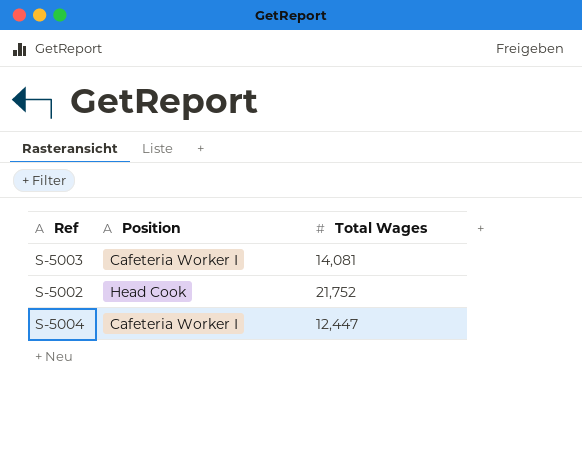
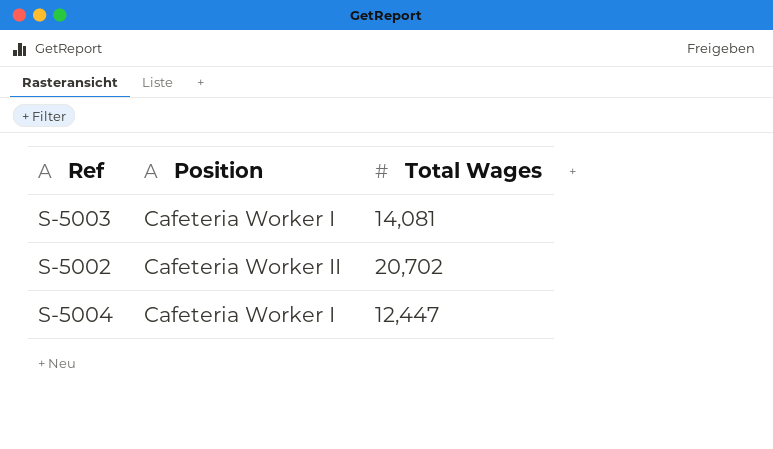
S-5002 | Position: Head Cook -> Cafeteria Worker II
S-5002 | Total Wages: 21,752 -> 20,702

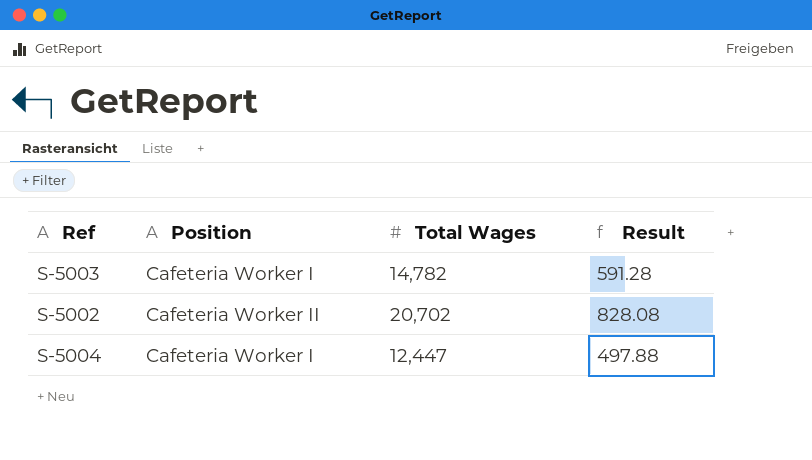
column Result | formula: none -> [Total Wages] * 0.04
S-5003 | Total Wages: 14,081 -> 14,782

